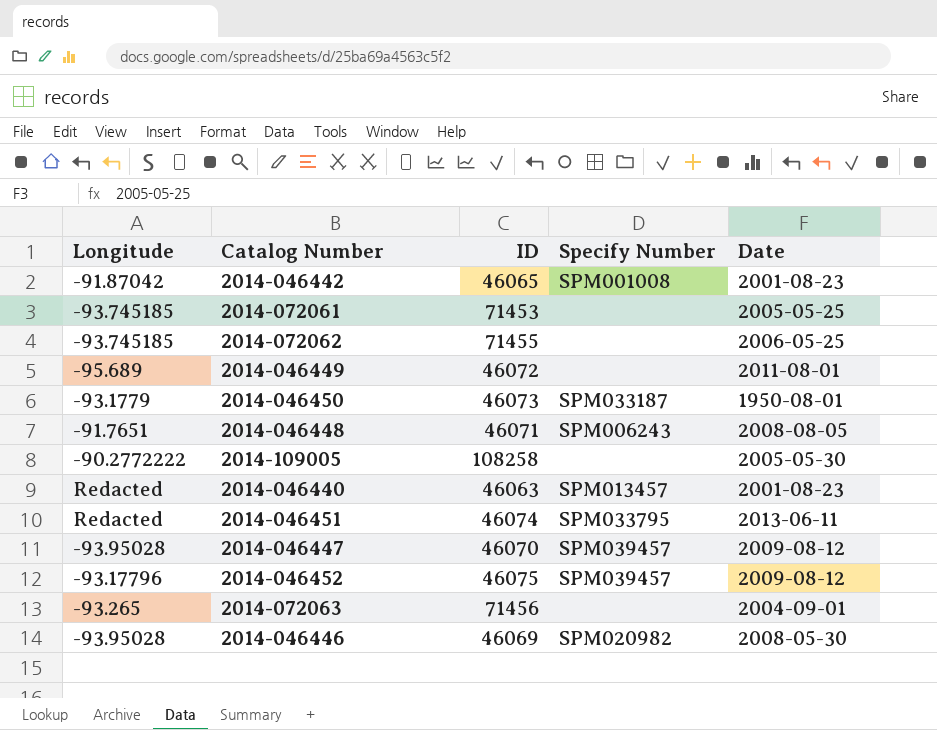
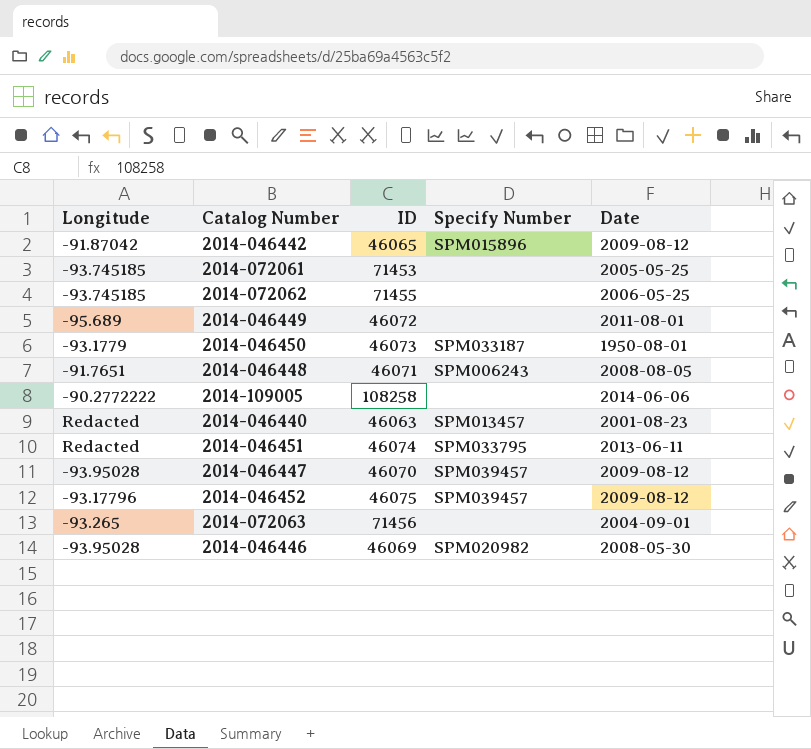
2014-046442 | Specify Number: SPM001008 -> SPM015896
2014-046442 | Date: 2001-08-23 -> 2009-08-12
2014-109005 | Date: 2005-05-30 -> 2014-06-06

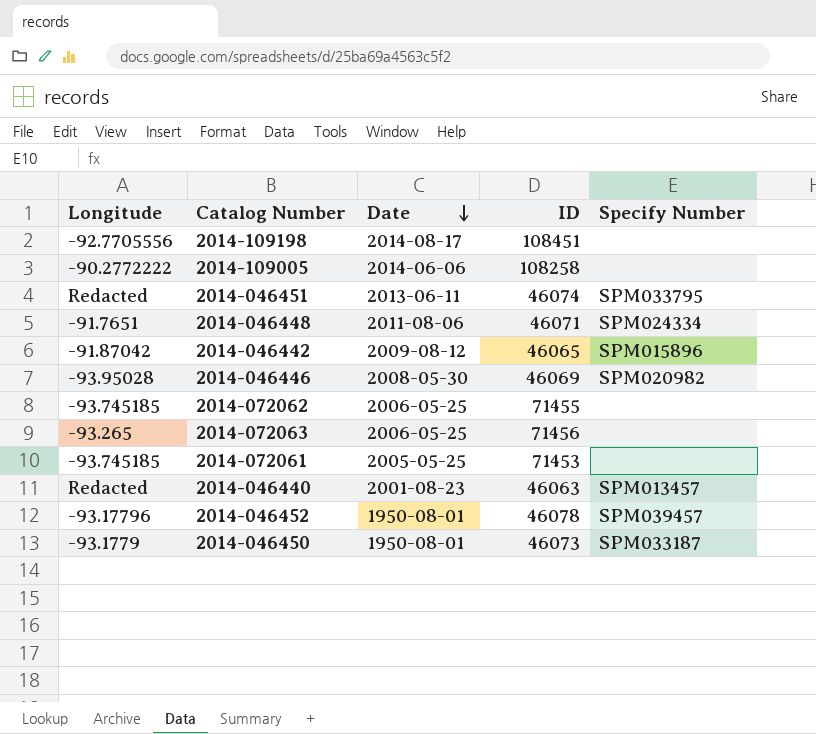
row order: none -> Date descending
column Date | position: 5 -> 3
row 2014-046449: -95.689 | 46072 | none | 2011-08-01 -> none
row 2014-046447: -93.95028 | 46070 | SPM039457 | 2009-08-12 -> none
row 2014-109198: none -> -92.7705556 | 2014-08-17 | 108451 | none
2014-046448 | Date: 2008-08-05 -> 2011-08-06
2014-046448 | Specify Number: SPM006243 -> SPM024334
2014-072063 | Date: 2004-09-01 -> 2006-05-25
2014-046452 | Date: 2009-08-12 -> 1950-08-01
2014-046452 | ID: 46075 -> 46078

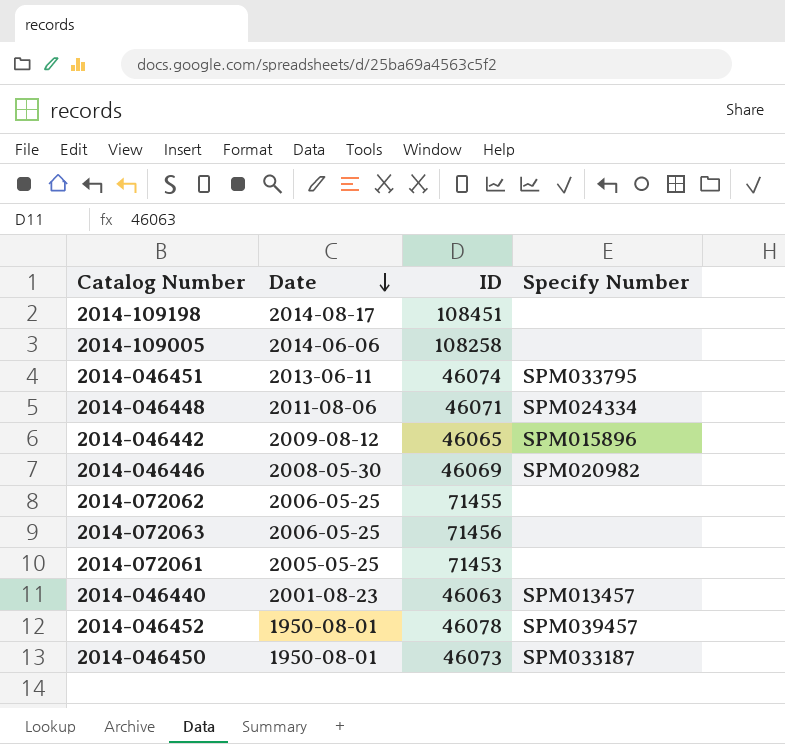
column Longitude | position: 1 -> none

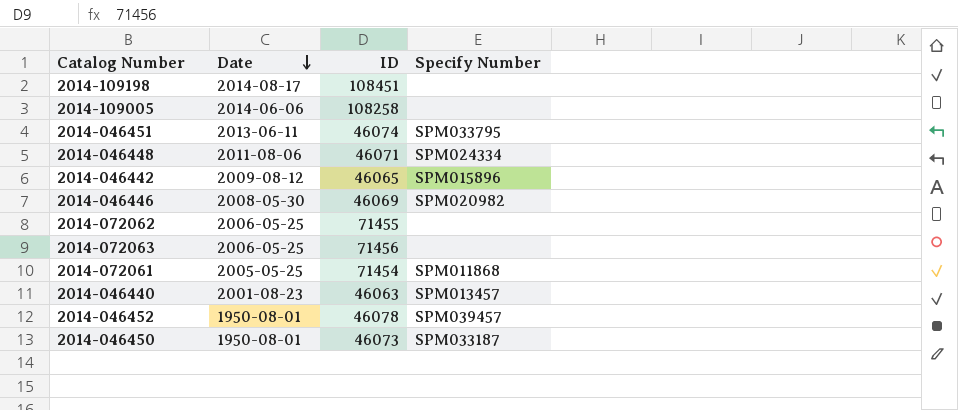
2014-072061 | ID: 71453 -> 71454
2014-072061 | Specify Number: none -> SPM011868

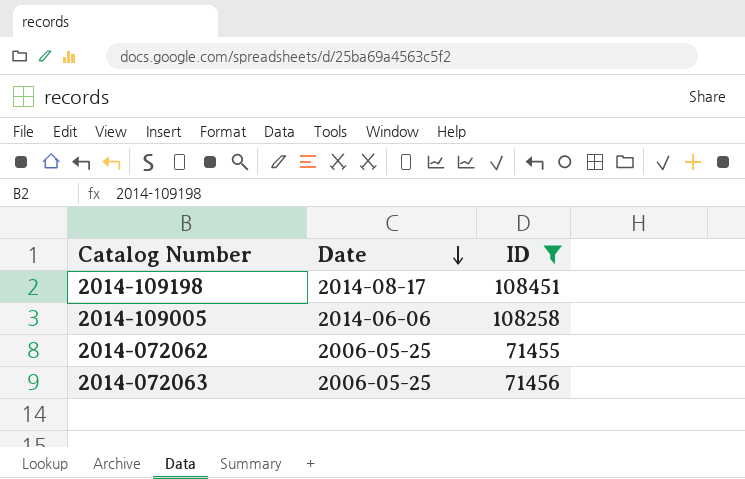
filter: none -> ID >= 71455
column Specify Number | position: 4 -> none

